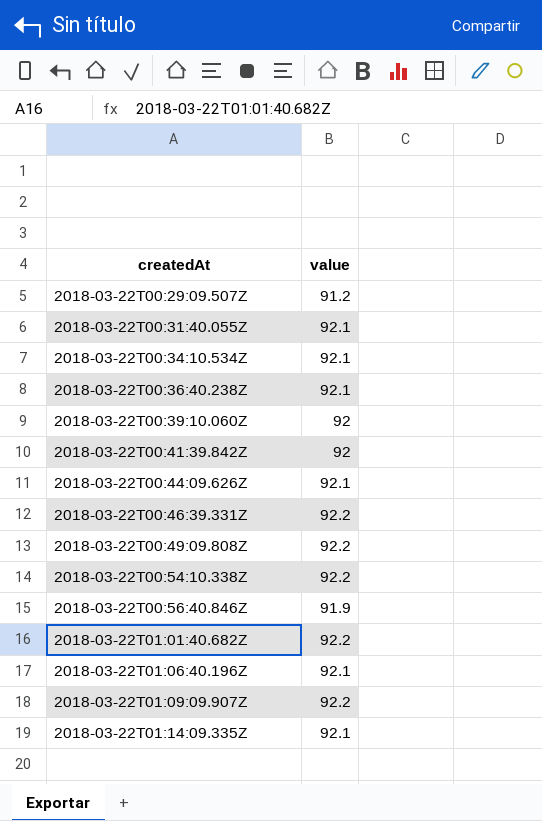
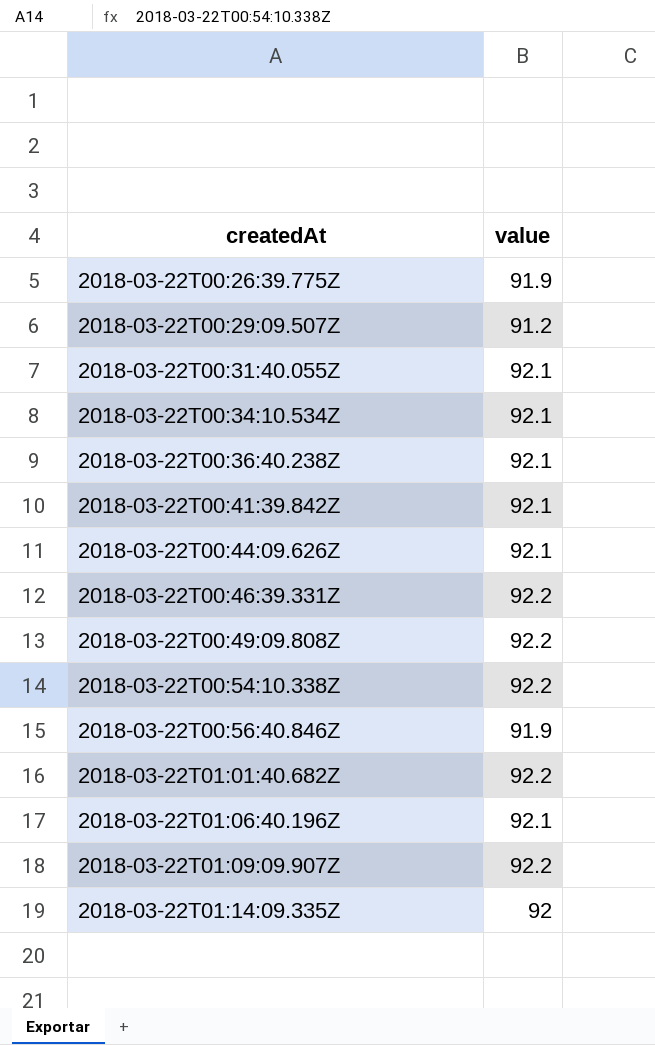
row 2018-03-22T00:39:10.060Z: 92 -> none
row 2018-03-22T00:26:39.775Z: none -> 91.9
2018-03-22T00:41:39.842Z | value: 92 -> 92.1
2018-03-22T01:14:09.335Z | value: 92.1 -> 92

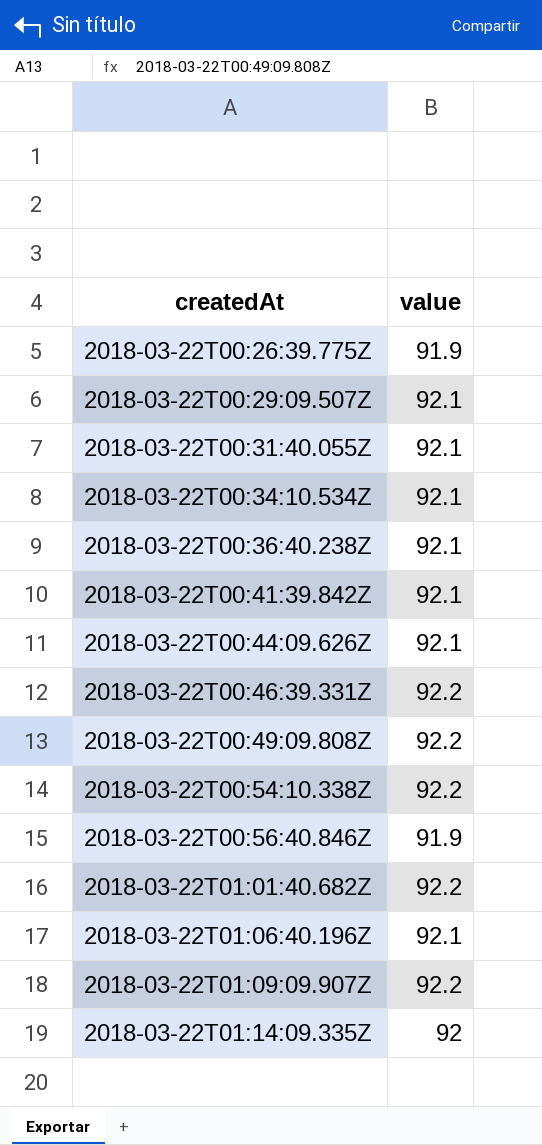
2018-03-22T00:29:09.507Z | value: 91.2 -> 92.1

